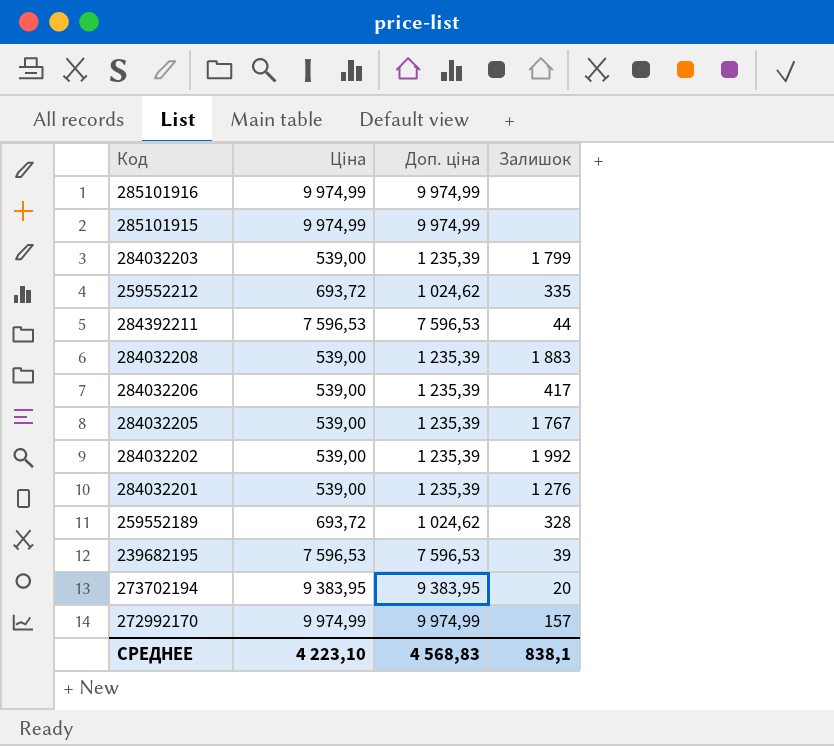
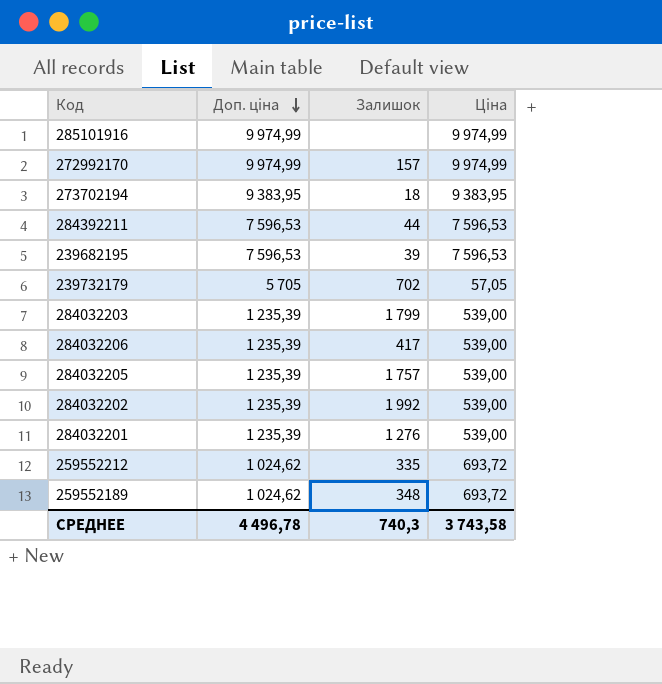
row order: none -> Доп. ціна descending
column Ціна | position: 2 -> 4
row 285101915: 9 974,99 | 9 974,99 | none -> none
row 284032208: 539,00 | 1 235,39 | 1 883 -> none
273702194 | Залишок: 20 -> 18
row 239732179: none -> 5 705 | 702 | 57,05
284032205 | Залишок: 1 767 -> 1 757
259552189 | Залишок: 328 -> 348
СРЕДНЕЕ | Доп. ціна: 4 568,83 -> 4 496,78
СРЕДНЕЕ | Залишок: 838,1 -> 740,3
СРЕДНЕЕ | Ціна: 4 223,10 -> 3 743,58

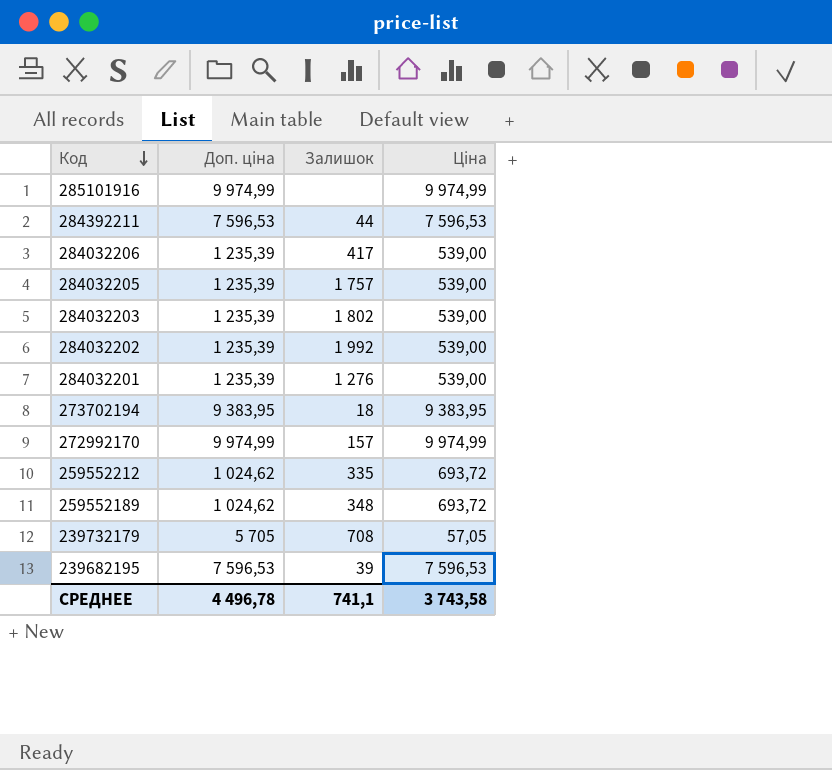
row order: Доп. ціна descending -> Код descending
284032203 | Залишок: 1 799 -> 1 802
239732179 | Залишок: 702 -> 708
СРЕДНЕЕ | Залишок: 740,3 -> 741,1

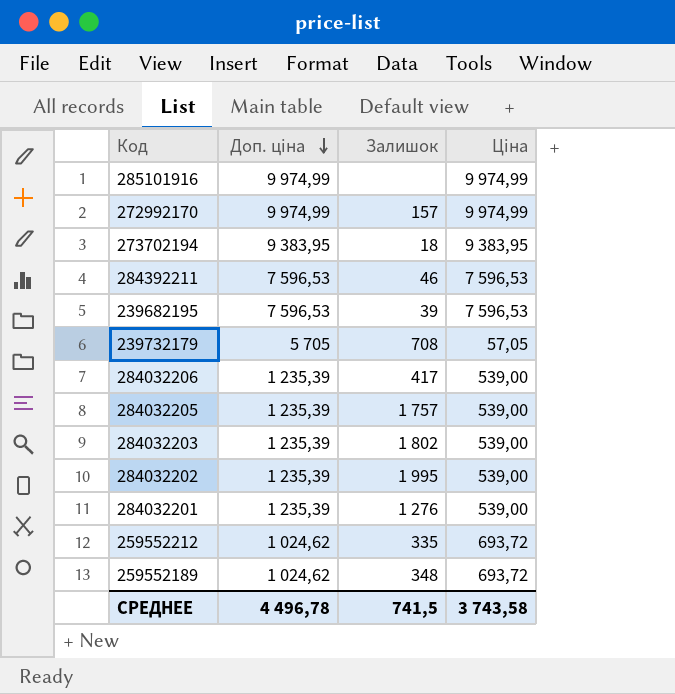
row order: Код descending -> Доп. ціна descending
284392211 | Залишок: 44 -> 46
284032202 | Залишок: 1 992 -> 1 995
СРЕДНЕЕ | Залишок: 741,1 -> 741,5

